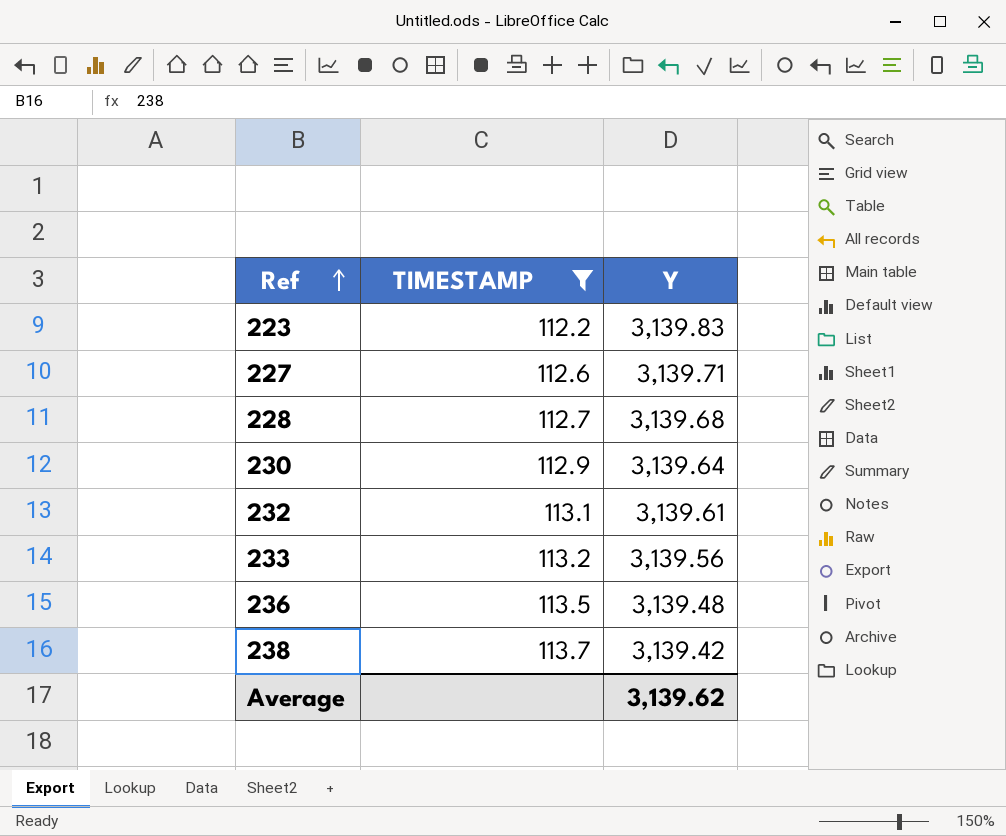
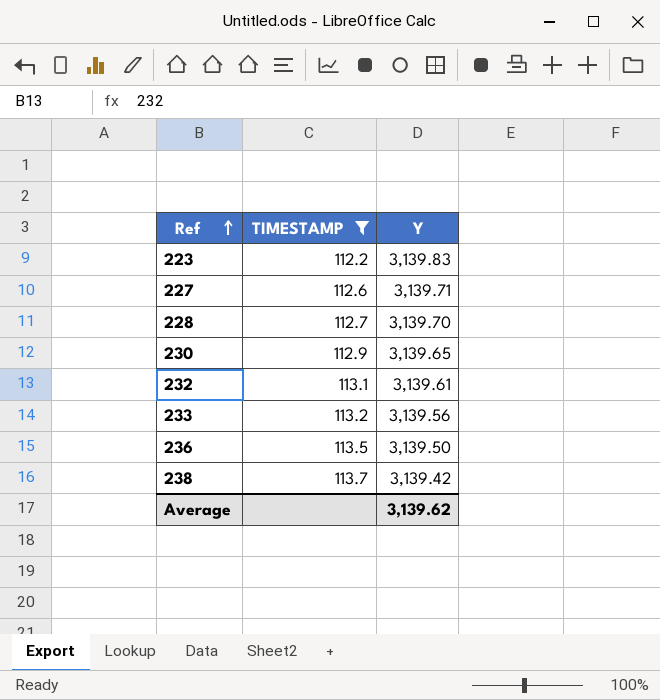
228 | Y: 3,139.68 -> 3,139.70
230 | Y: 3,139.64 -> 3,139.65
236 | Y: 3,139.48 -> 3,139.50

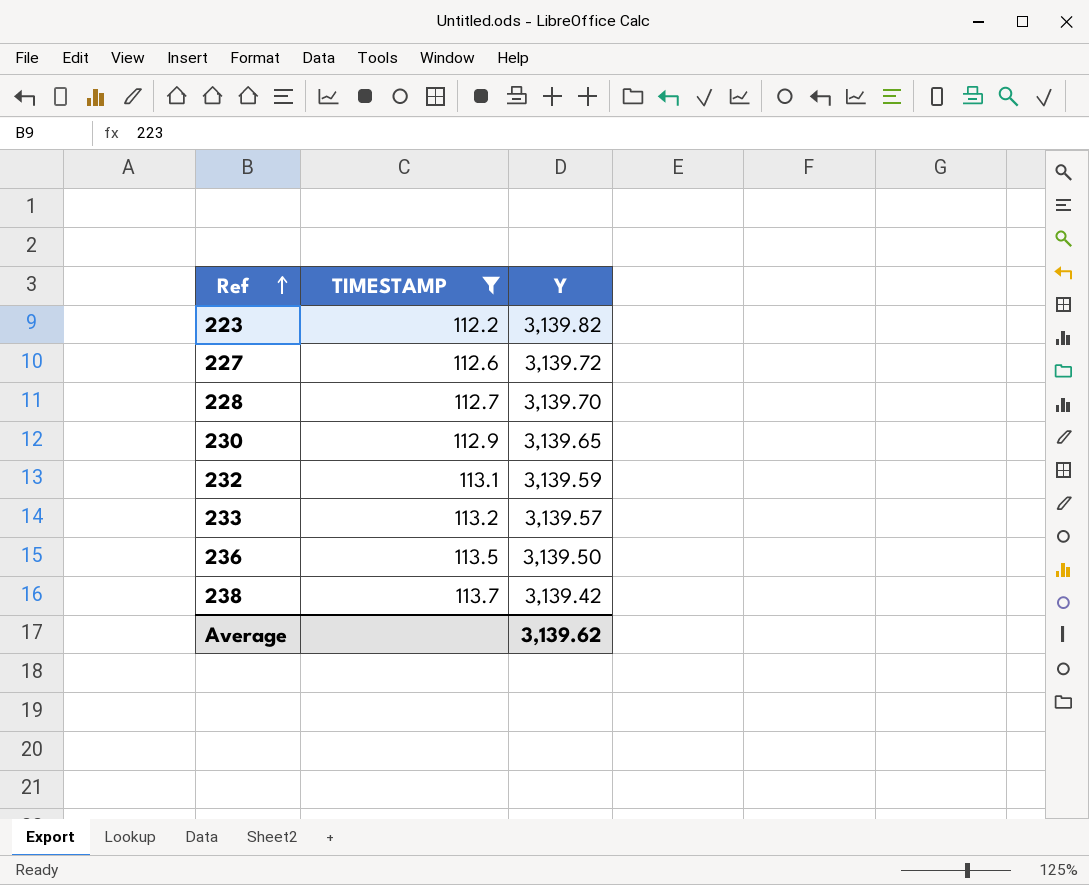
223 | Y: 3,139.83 -> 3,139.82
227 | Y: 3,139.71 -> 3,139.72
232 | Y: 3,139.61 -> 3,139.59
233 | Y: 3,139.56 -> 3,139.57

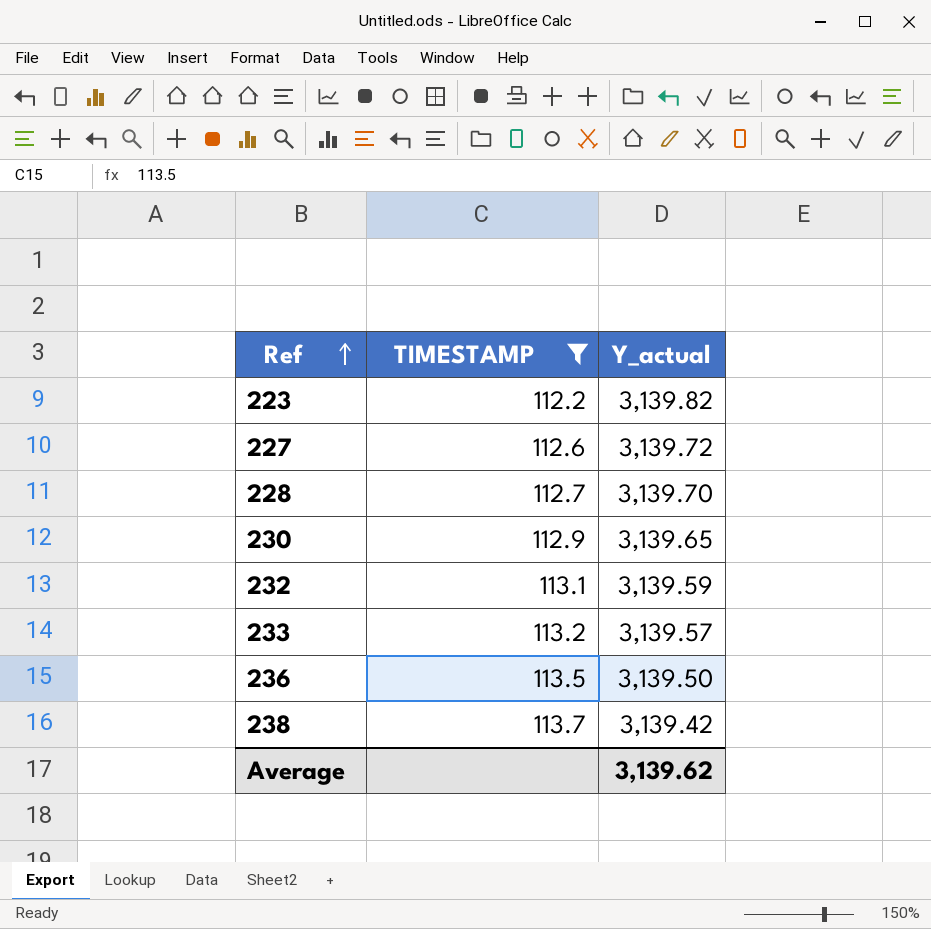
column name: Y -> Y_actual

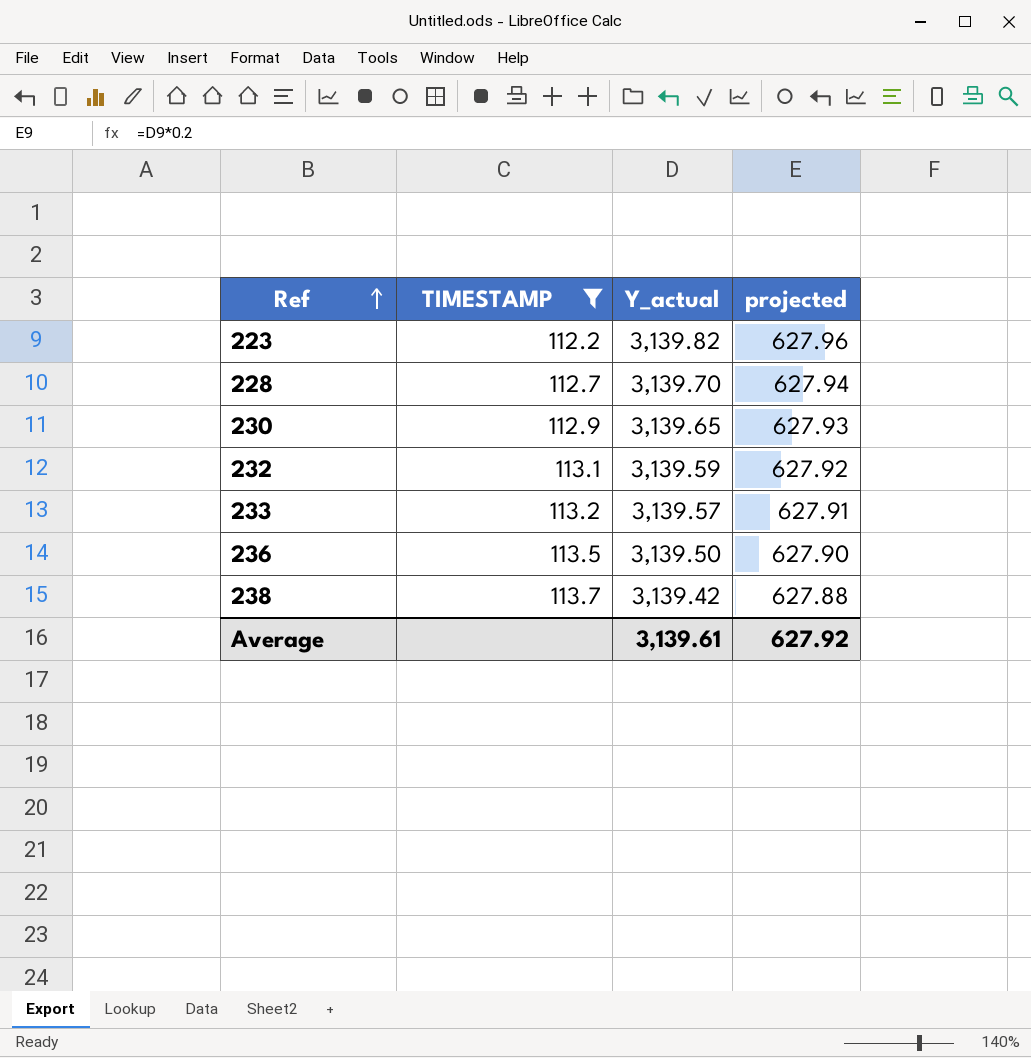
column projected | formula: none -> [Y_actual] * 0.2
row 227: 112.6 | 3,139.72 -> none
Average | Y_actual: 3,139.62 -> 3,139.61

